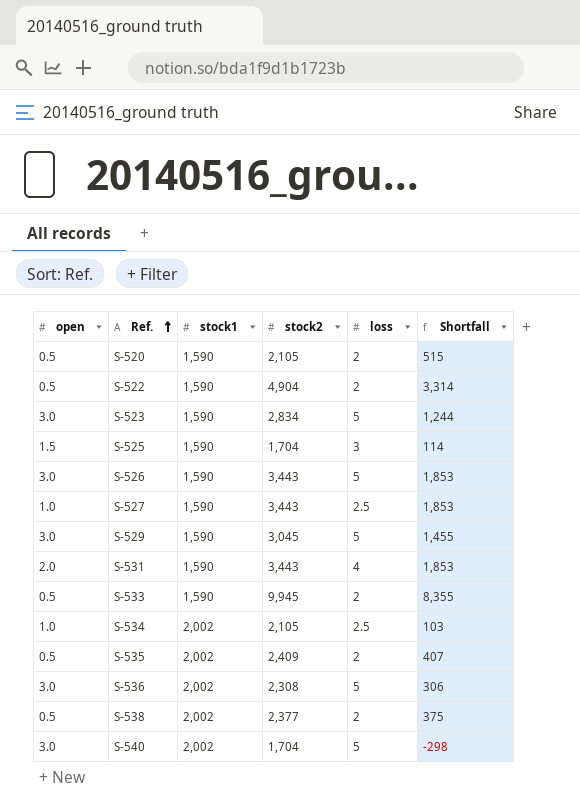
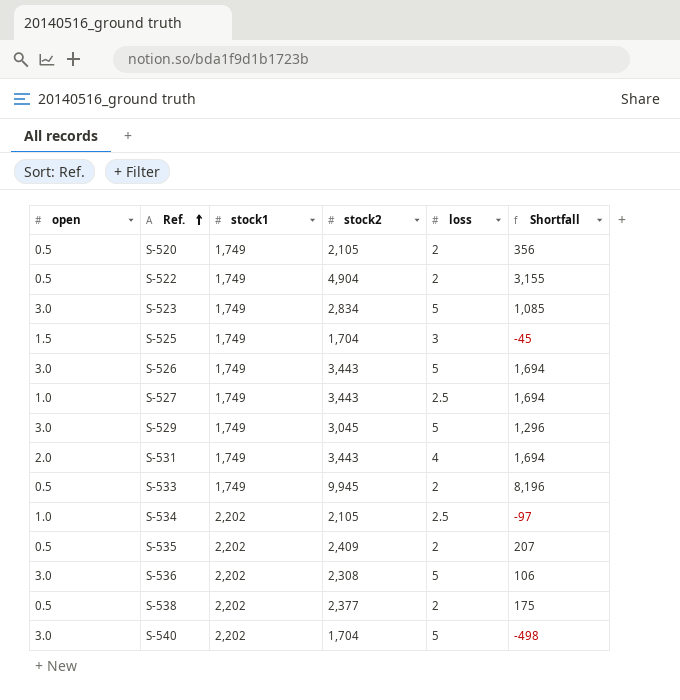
S-520 | stock1: 1,590 -> 1,749
S-520 | Shortfall: 515 -> 356
S-522 | stock1: 1,590 -> 1,749
S-522 | Shortfall: 3,314 -> 3,155
S-523 | stock1: 1,590 -> 1,749
S-523 | Shortfall: 1,244 -> 1,085
S-525 | stock1: 1,590 -> 1,749
S-525 | Shortfall: 114 -> -45
S-526 | stock1: 1,590 -> 1,749
S-526 | Shortfall: 1,853 -> 1,694
S-527 | stock1: 1,590 -> 1,749
S-527 | Shortfall: 1,853 -> 1,694
S-529 | stock1: 1,590 -> 1,749
S-529 | Shortfall: 1,455 -> 1,296
S-531 | stock1: 1,590 -> 1,749
S-531 | Shortfall: 1,853 -> 1,694
S-533 | stock1: 1,590 -> 1,749
S-533 | Shortfall: 8,355 -> 8,196
S-534 | stock1: 2,002 -> 2,202
S-534 | Shortfall: 103 -> -97
S-535 | stock1: 2,002 -> 2,202
S-535 | Shortfall: 407 -> 207
S-536 | stock1: 2,002 -> 2,202
S-536 | Shortfall: 306 -> 106
S-538 | stock1: 2,002 -> 2,202
S-538 | Shortfall: 375 -> 175
S-540 | stock1: 2,002 -> 2,202
S-540 | Shortfall: -298 -> -498

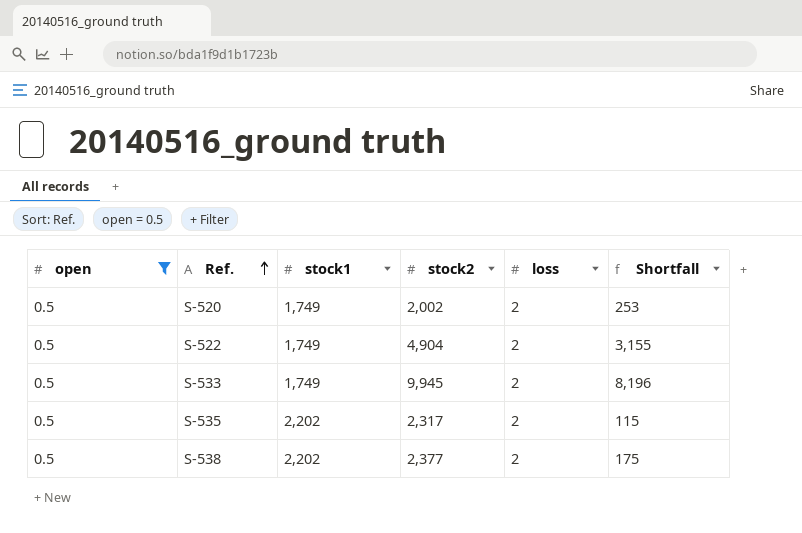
filter: none -> open = 0.5
S-520 | stock2: 2,105 -> 2,002
S-520 | Shortfall: 356 -> 253
S-535 | stock2: 2,409 -> 2,317
S-535 | Shortfall: 207 -> 115

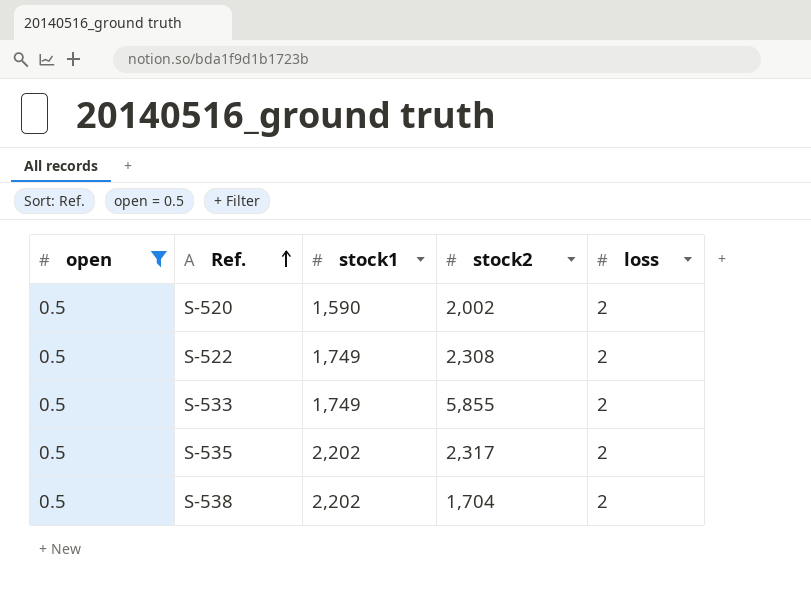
column Shortfall | formula: [stock2] - [stock1] -> none
S-520 | stock1: 1,749 -> 1,590
S-522 | stock2: 4,904 -> 2,308
S-533 | stock2: 9,945 -> 5,855
S-538 | stock2: 2,377 -> 1,704

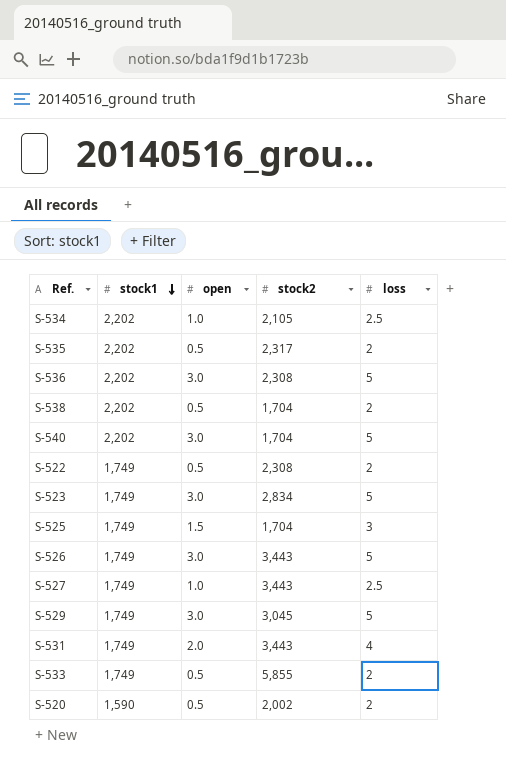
filter: open = 0.5 -> none
row order: Ref. ascending -> stock1 descending
column open | position: 1 -> 3

